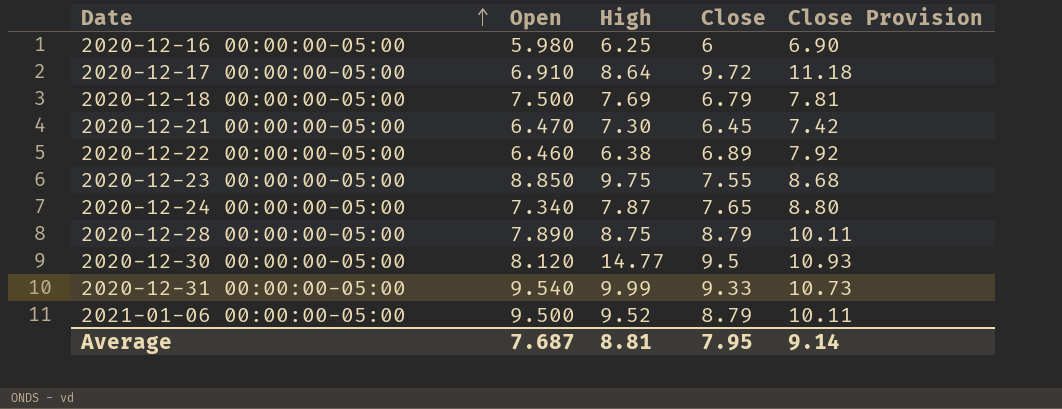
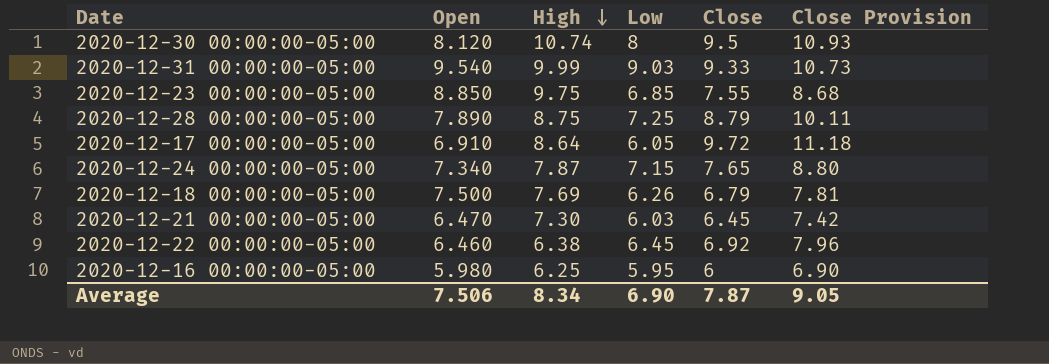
row order: Date ascending -> High descending
column Low | position: none -> 4
row 2021-01-06 00:00:00-05:00: 9.500 | 9.52 | 8.79 | 10.11 -> none
2020-12-30 00:00:00-05:00 | High: 14.77 -> 10.74
2020-12-22 00:00:00-05:00 | Close: 6.89 -> 6.92
2020-12-22 00:00:00-05:00 | Close Provision: 7.92 -> 7.96
Average | Open: 7.687 -> 7.506
Average | High: 8.81 -> 8.34
Average | Close: 7.95 -> 7.87
Average | Close Provision: 9.14 -> 9.05

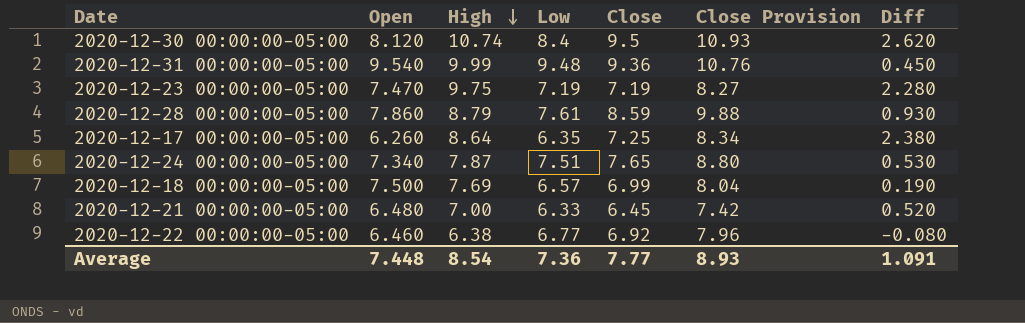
column Diff | formula: none -> [High] - [Open]
row 2020-12-16 00:00:00-05:00: 5.980 | 6.25 | 5.95 | 6 | 6.90 -> none
2020-12-30 00:00:00-05:00 | Low: 8 -> 8.4
2020-12-31 00:00:00-05:00 | Low: 9.03 -> 9.48
2020-12-31 00:00:00-05:00 | Close: 9.33 -> 9.36
2020-12-31 00:00:00-05:00 | Close Provision: 10.73 -> 10.76
2020-12-23 00:00:00-05:00 | Open: 8.850 -> 7.470
2020-12-23 00:00:00-05:00 | Low: 6.85 -> 7.19
2020-12-23 00:00:00-05:00 | Close: 7.55 -> 7.19
2020-12-23 00:00:00-05:00 | Close Provision: 8.68 -> 8.27
2020-12-28 00:00:00-05:00 | Open: 7.890 -> 7.860
2020-12-28 00:00:00-05:00 | High: 8.75 -> 8.79
2020-12-28 00:00:00-05:00 | Low: 7.25 -> 7.61
2020-12-28 00:00:00-05:00 | Close: 8.79 -> 8.59
2020-12-28 00:00:00-05:00 | Close Provision: 10.11 -> 9.88
2020-12-17 00:00:00-05:00 | Open: 6.910 -> 6.260
2020-12-17 00:00:00-05:00 | Low: 6.05 -> 6.35
2020-12-17 00:00:00-05:00 | Close: 9.72 -> 7.25
2020-12-17 00:00:00-05:00 | Close Provision: 11.18 -> 8.34
2020-12-24 00:00:00-05:00 | Low: 7.15 -> 7.51
2020-12-18 00:00:00-05:00 | Low: 6.26 -> 6.57
2020-12-18 00:00:00-05:00 | Close: 6.79 -> 6.99
2020-12-18 00:00:00-05:00 | Close Provision: 7.81 -> 8.04
2020-12-21 00:00:00-05:00 | Open: 6.470 -> 6.480
2020-12-21 00:00:00-05:00 | High: 7.30 -> 7.00
2020-12-21 00:00:00-05:00 | Low: 6.03 -> 6.33
2020-12-22 00:00:00-05:00 | Low: 6.45 -> 6.77
Average | Open: 7.506 -> 7.448
Average | High: 8.34 -> 8.54
Average | Low: 6.90 -> 7.36
Average | Close: 7.87 -> 7.77
Average | Close Provision: 9.05 -> 8.93

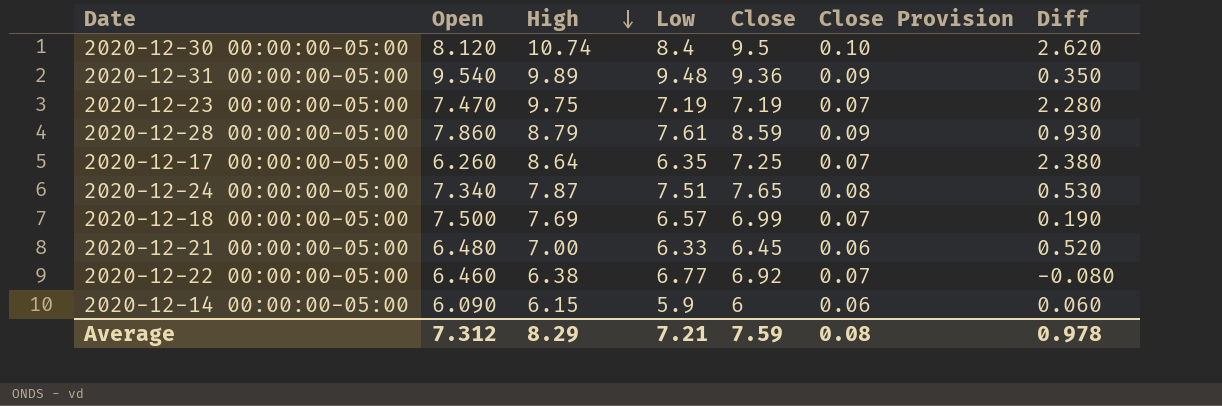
column Close Provision | formula: [Close] * 1.15 -> [Close] * 0.01
2020-12-31 00:00:00-05:00 | High: 9.99 -> 9.89
2020-12-31 00:00:00-05:00 | Diff: 0.450 -> 0.350
row 2020-12-14 00:00:00-05:00: none -> 6.090 | 6.15 | 5.9 | 6 | 0.06 | 0.060
Average | Open: 7.448 -> 7.312
Average | High: 8.54 -> 8.29
Average | Low: 7.36 -> 7.21
Average | Close: 7.77 -> 7.59
Average | Close Provision: 8.93 -> 0.08
Average | Diff: 1.091 -> 0.978

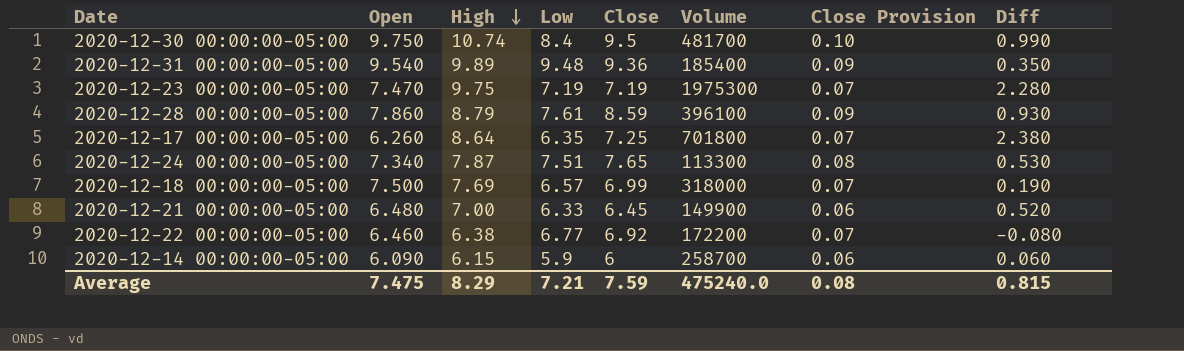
column Volume | position: none -> 6
2020-12-30 00:00:00-05:00 | Open: 8.120 -> 9.750
2020-12-30 00:00:00-05:00 | Diff: 2.620 -> 0.990
Average | Open: 7.312 -> 7.475
Average | Diff: 0.978 -> 0.815

